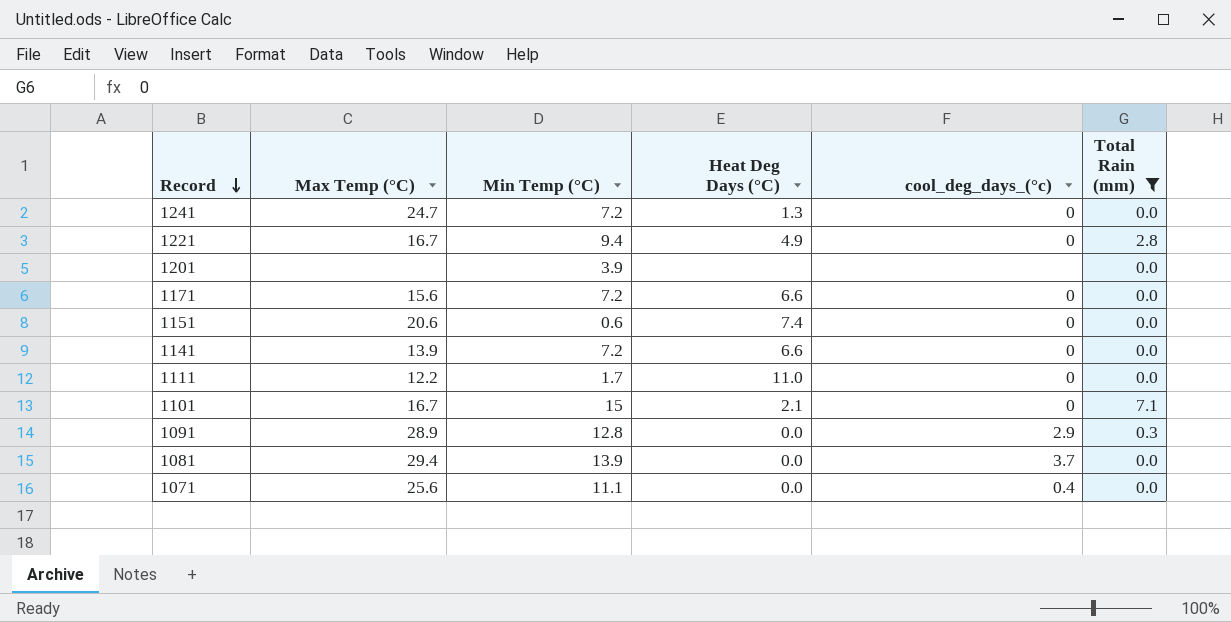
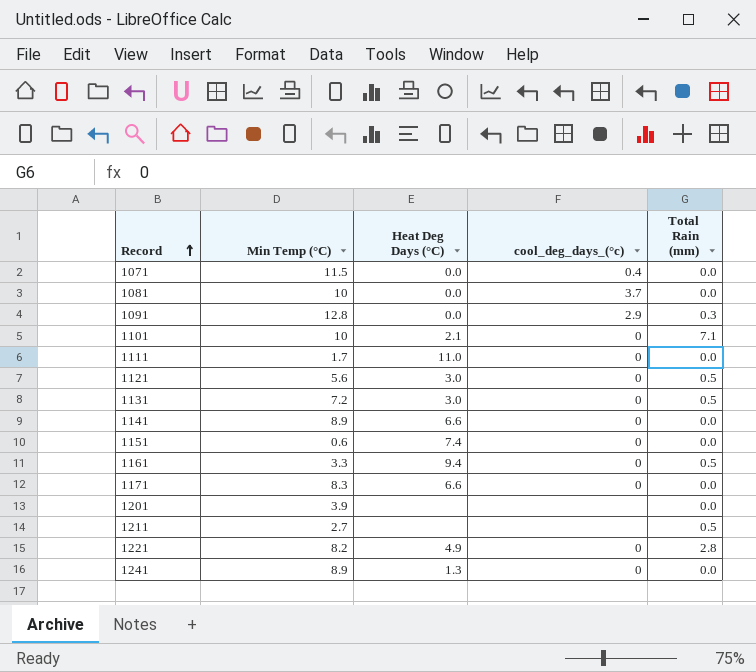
filter: Total Rain (mm) != 0.5 -> none
row order: Record descending -> Record ascending
column Max Temp (°C) | position: 2 -> none
1071 | Min Temp (°C): 11.1 -> 11.5
1081 | Min Temp (°C): 13.9 -> 10
1101 | Min Temp (°C): 15 -> 10
1141 | Min Temp (°C): 7.2 -> 8.9
1171 | Min Temp (°C): 7.2 -> 8.3
1221 | Min Temp (°C): 9.4 -> 8.2
1241 | Min Temp (°C): 7.2 -> 8.9

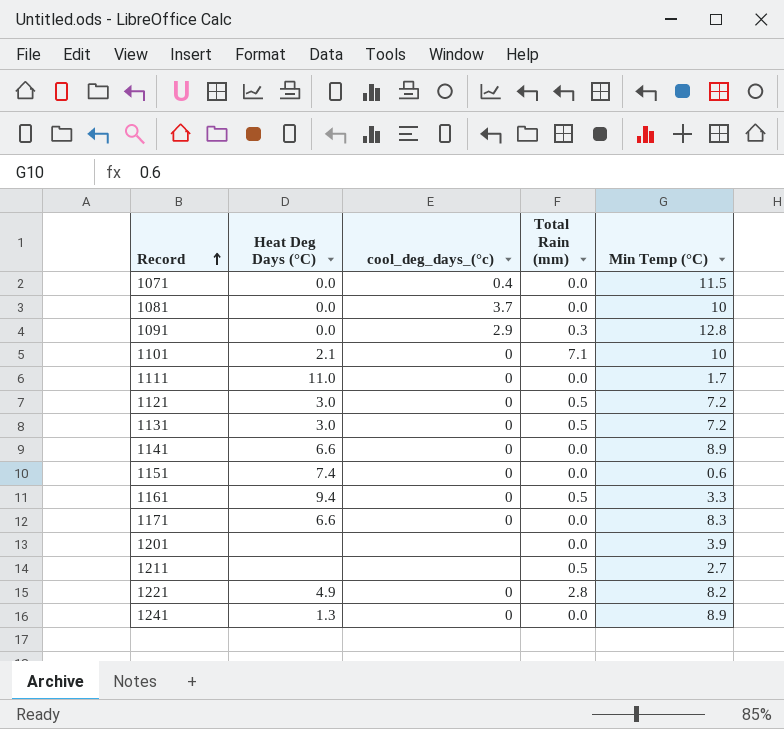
column Min Temp (°C) | position: 2 -> 5
1121 | Min Temp (°C): 5.6 -> 7.2

